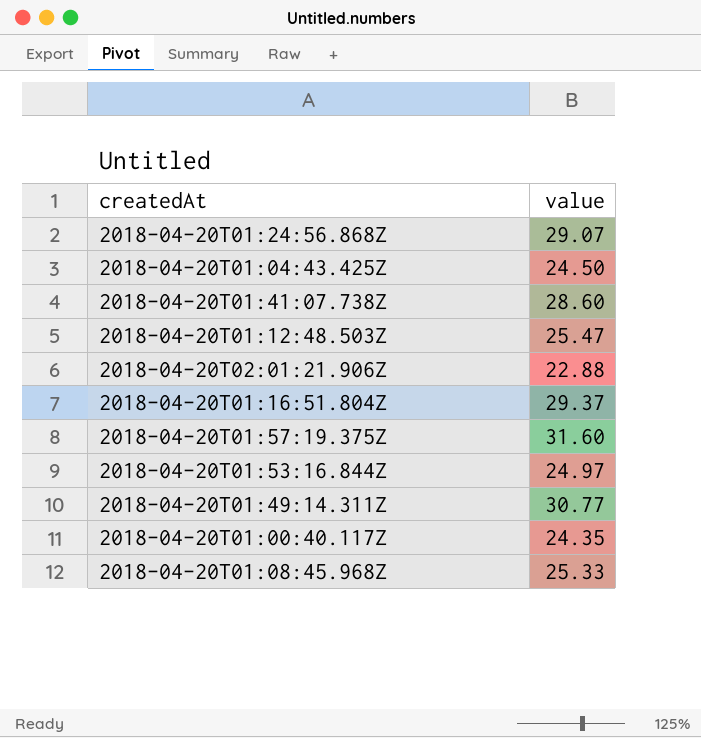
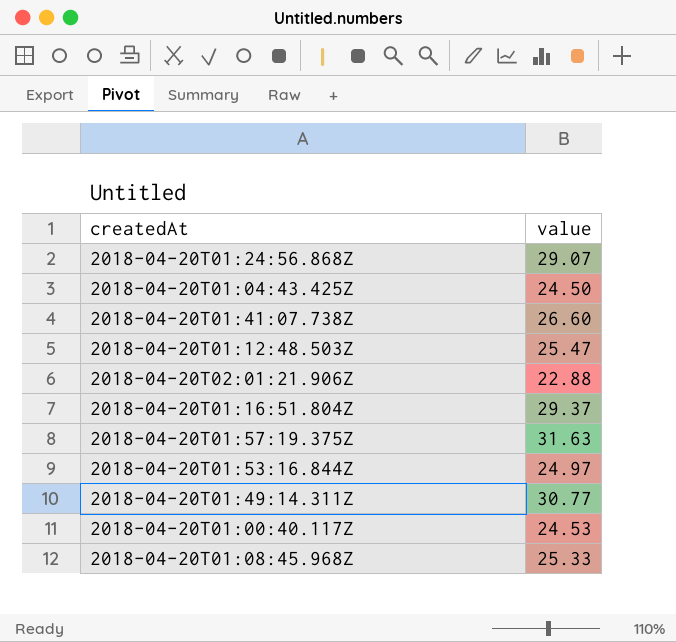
2018-04-20T01:41:07.738Z | value: 28.60 -> 26.60
2018-04-20T01:57:19.375Z | value: 31.60 -> 31.63
2018-04-20T01:00:40.117Z | value: 24.35 -> 24.53

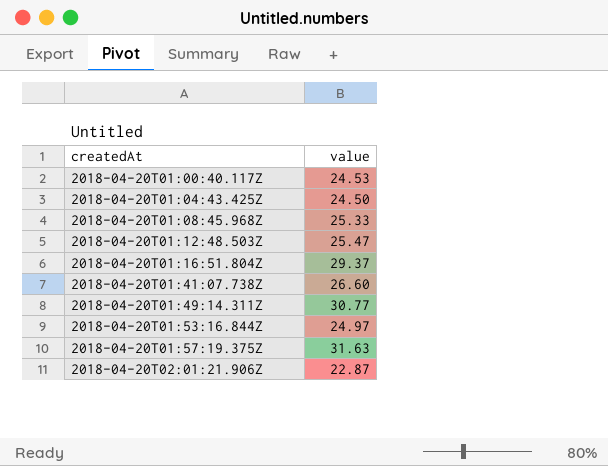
row order: none -> createdAt ascending
row 2018-04-20T01:24:56.868Z: 29.07 -> none
2018-04-20T02:01:21.906Z | value: 22.88 -> 22.87

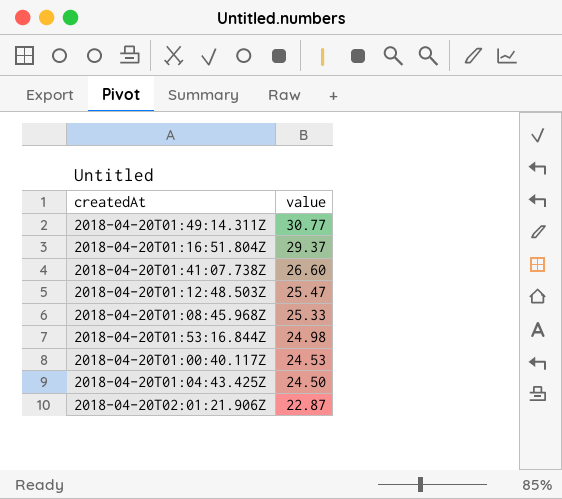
row order: createdAt ascending -> value descending
row 2018-04-20T01:57:19.375Z: 31.63 -> none
2018-04-20T01:53:16.844Z | value: 24.97 -> 24.98

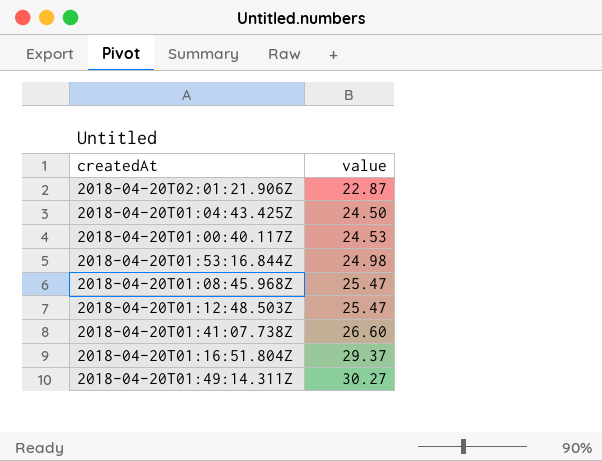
row order: value descending -> value ascending
2018-04-20T01:08:45.968Z | value: 25.33 -> 25.47
2018-04-20T01:49:14.311Z | value: 30.77 -> 30.27

